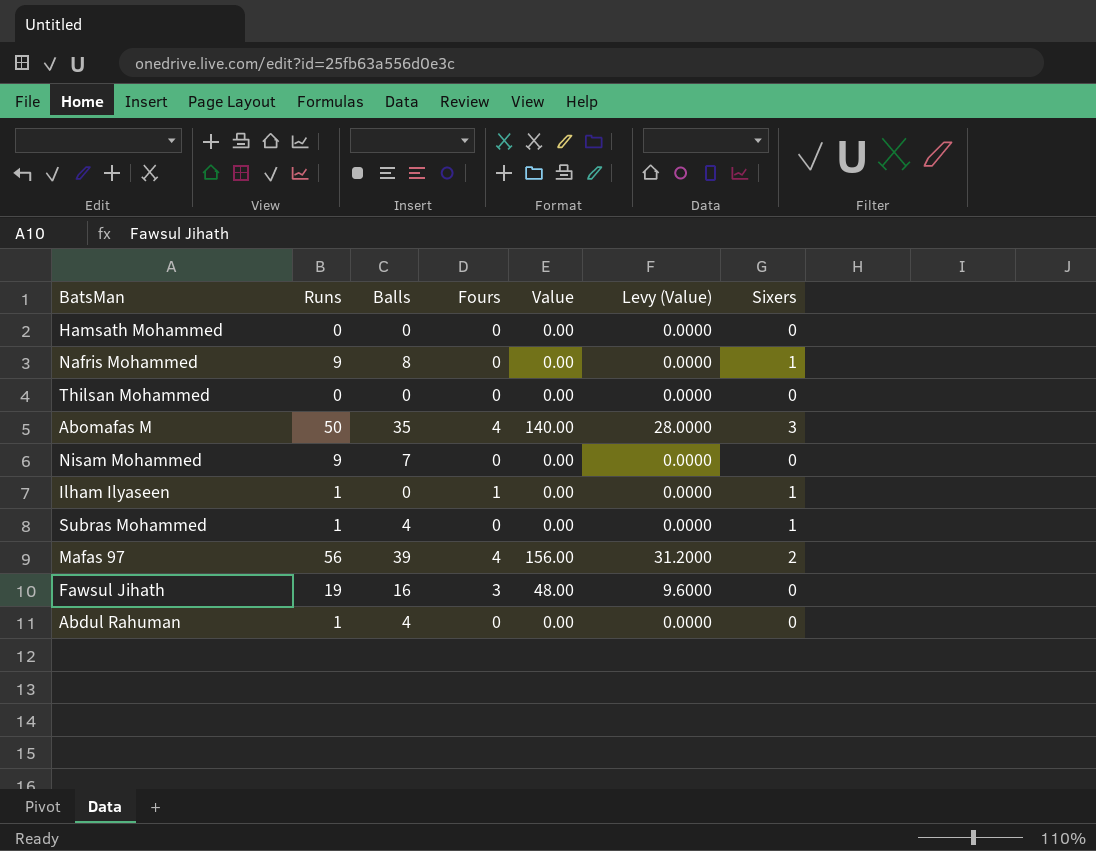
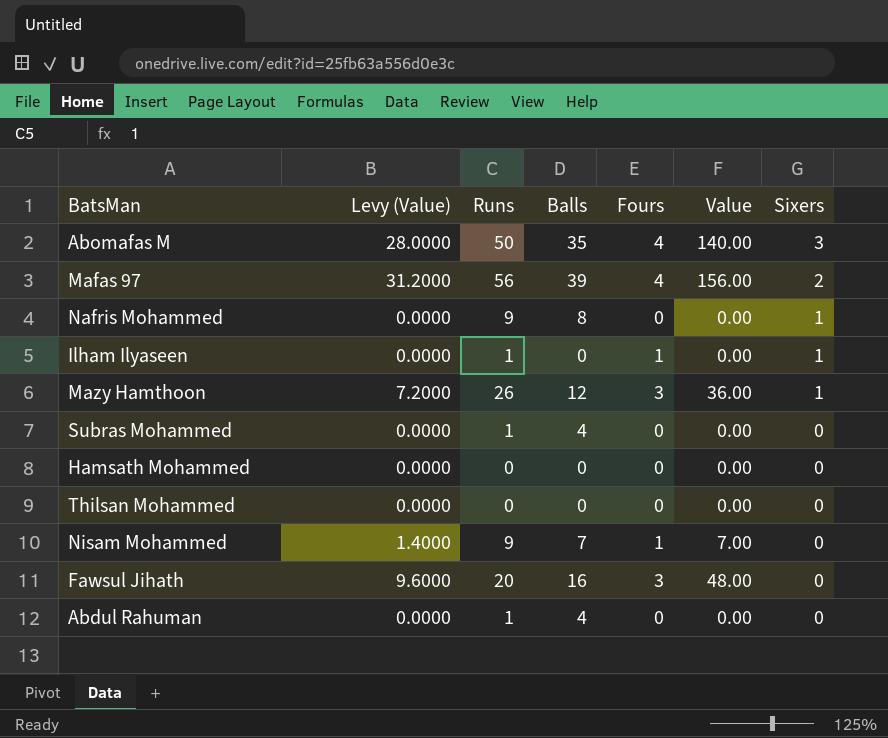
row order: none -> Sixers descending
column Levy (Value) | position: 6 -> 2
row Mazy Hamthoon: none -> 7.2000 | 26 | 12 | 3 | 36.00 | 1
Subras Mohammed | Sixers: 1 -> 0
Nisam Mohammed | Levy (Value): 0.0000 -> 1.4000
Nisam Mohammed | Fours: 0 -> 1
Nisam Mohammed | Value: 0.00 -> 7.00
Fawsul Jihath | Runs: 19 -> 20

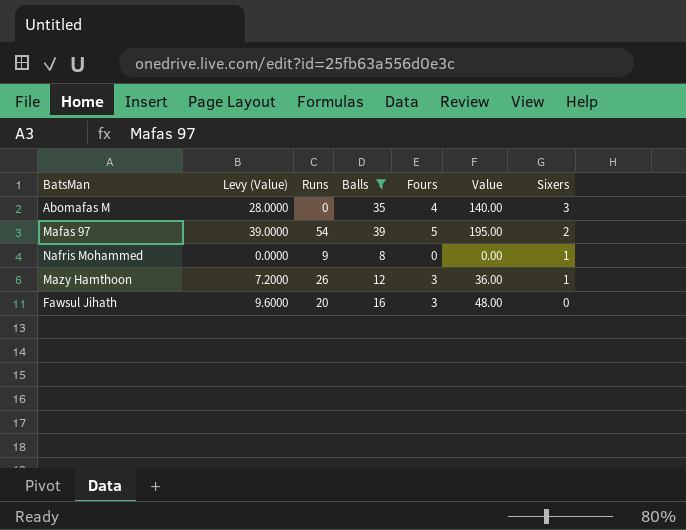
filter: none -> Balls >= 8
Abomafas M | Runs: 50 -> 0
Mafas 97 | Levy (Value): 31.2000 -> 39.0000
Mafas 97 | Runs: 56 -> 54
Mafas 97 | Fours: 4 -> 5
Mafas 97 | Value: 156.00 -> 195.00

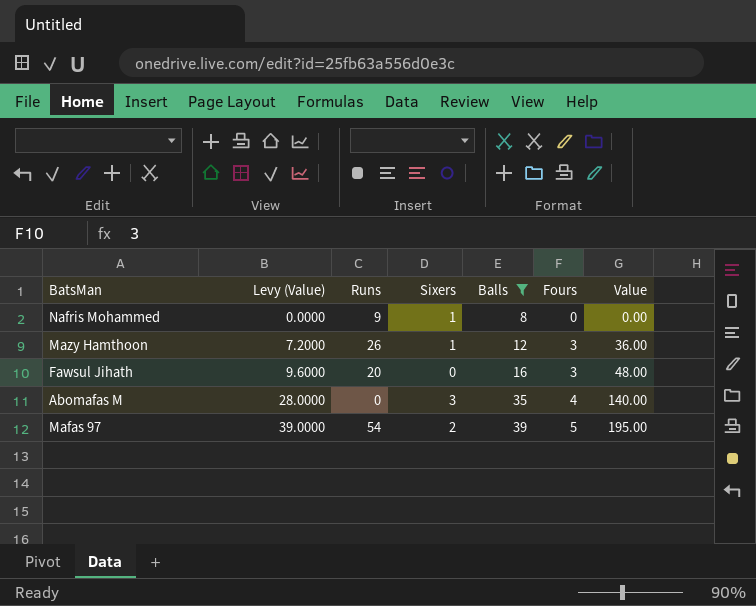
row order: Sixers descending -> Levy (Value) ascending
column Sixers | position: 7 -> 4

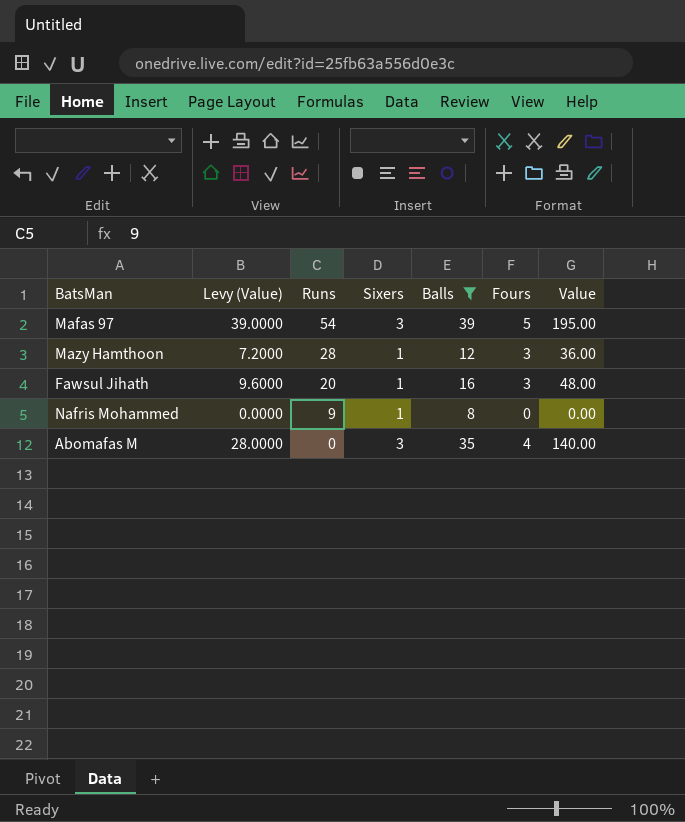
row order: Levy (Value) ascending -> Runs descending
Mafas 97 | Sixers: 2 -> 3
Mazy Hamthoon | Runs: 26 -> 28
Fawsul Jihath | Sixers: 0 -> 1

